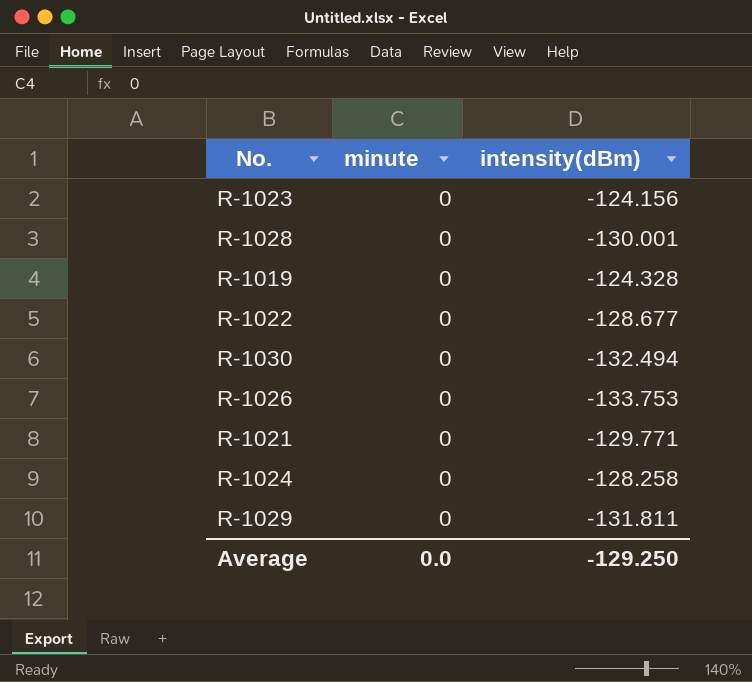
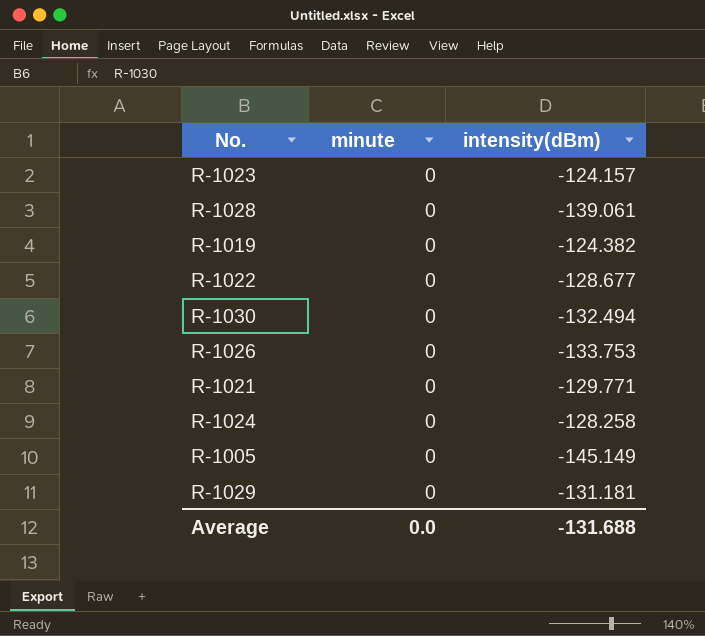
R-1023 | intensity(dBm): -124.156 -> -124.157
R-1028 | intensity(dBm): -130.001 -> -139.061
R-1019 | intensity(dBm): -124.328 -> -124.382
row R-1005: none -> 0 | -145.149
R-1029 | intensity(dBm): -131.811 -> -131.181
Average | intensity(dBm): -129.250 -> -131.688

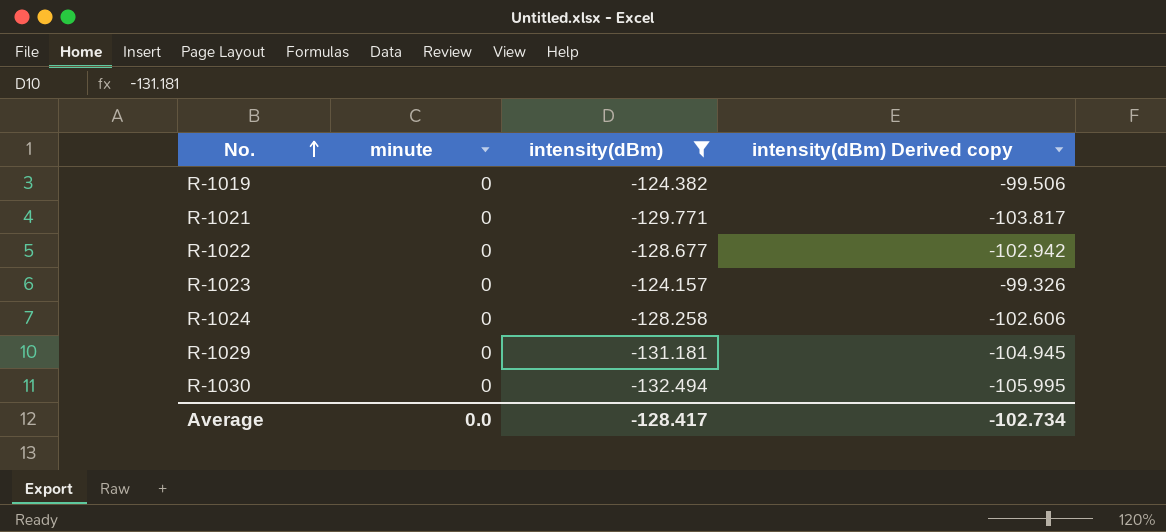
filter: none -> intensity(dBm) >= -132.494
row order: none -> No. ascending
column intensity(dBm) Derived copy | formula: none -> [intensity(dBm)] * 0.8
Average | intensity(dBm): -131.688 -> -128.417

